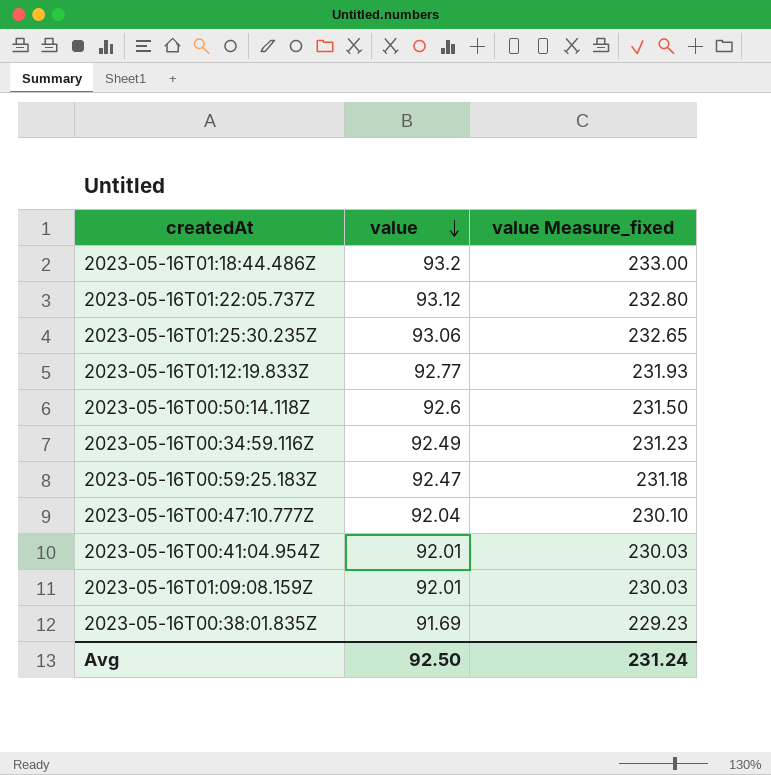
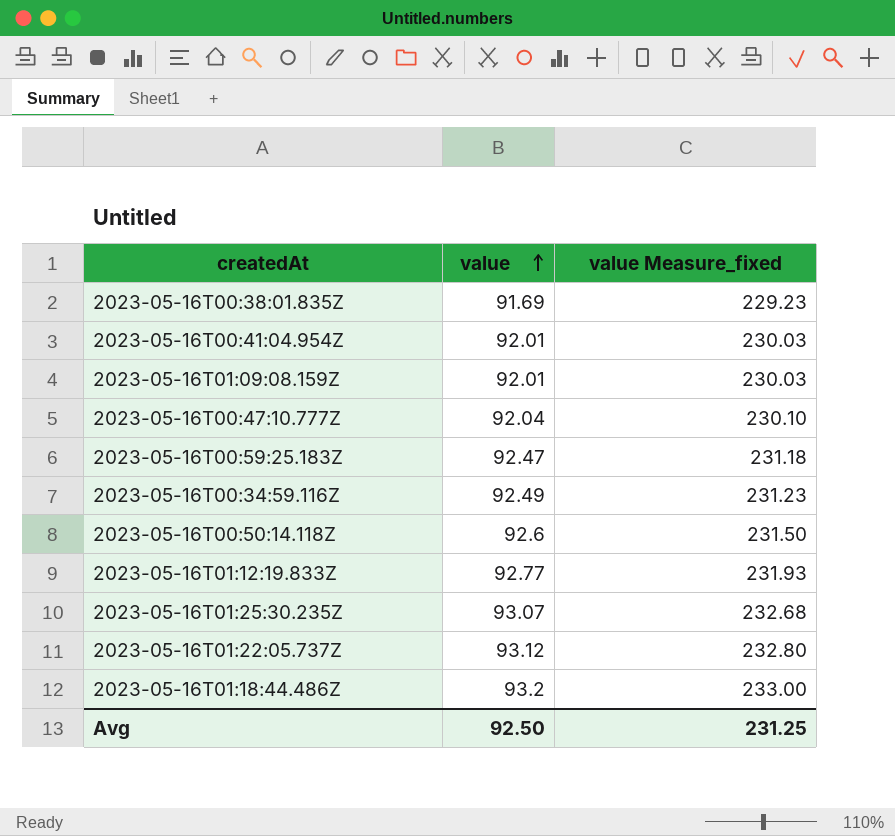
row order: value descending -> value ascending
2023-05-16T01:25:30.235Z | value: 93.06 -> 93.07
2023-05-16T01:25:30.235Z | value Measure_fixed: 232.65 -> 232.68
Avg | value Measure_fixed: 231.24 -> 231.25

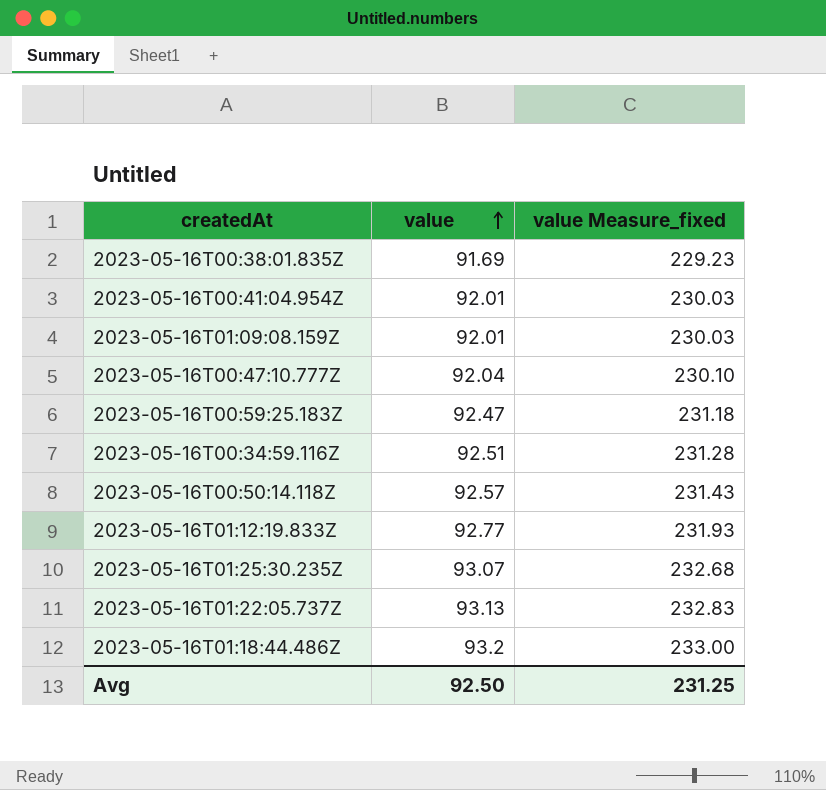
2023-05-16T00:34:59.116Z | value: 92.49 -> 92.51
2023-05-16T00:34:59.116Z | value Measure_fixed: 231.23 -> 231.28
2023-05-16T00:50:14.118Z | value: 92.6 -> 92.57
2023-05-16T00:50:14.118Z | value Measure_fixed: 231.50 -> 231.43
2023-05-16T01:22:05.737Z | value: 93.12 -> 93.13
2023-05-16T01:22:05.737Z | value Measure_fixed: 232.80 -> 232.83

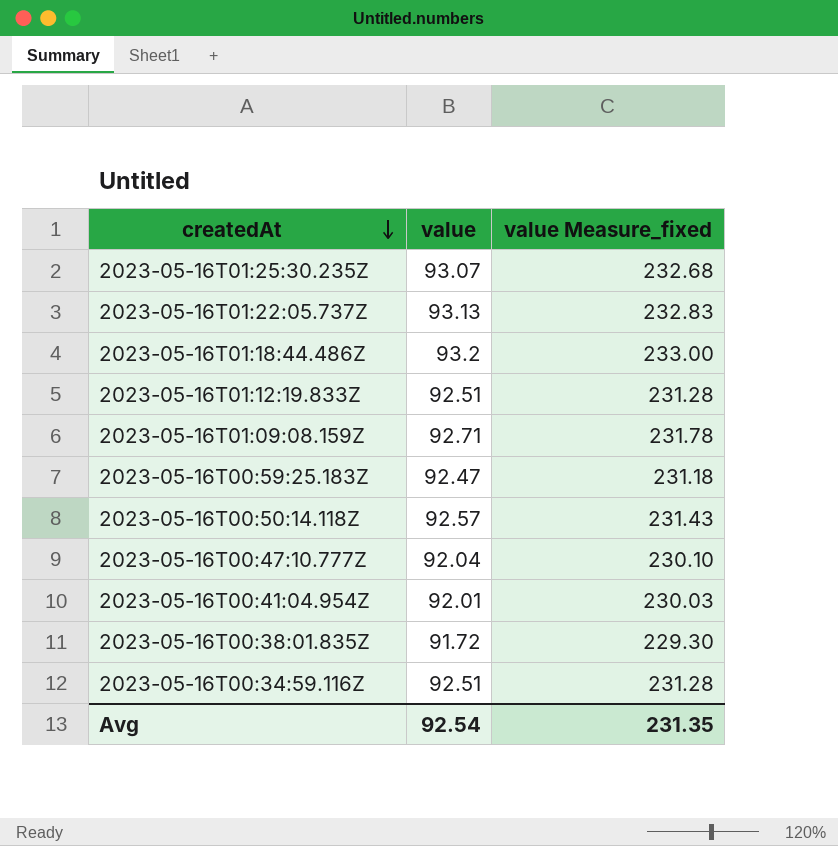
row order: value ascending -> createdAt descending
2023-05-16T01:12:19.833Z | value: 92.77 -> 92.51
2023-05-16T01:12:19.833Z | value Measure_fixed: 231.93 -> 231.28
2023-05-16T01:09:08.159Z | value: 92.01 -> 92.71
2023-05-16T01:09:08.159Z | value Measure_fixed: 230.03 -> 231.78
2023-05-16T00:38:01.835Z | value: 91.69 -> 91.72
2023-05-16T00:38:01.835Z | value Measure_fixed: 229.23 -> 229.30
Avg | value: 92.50 -> 92.54
Avg | value Measure_fixed: 231.25 -> 231.35

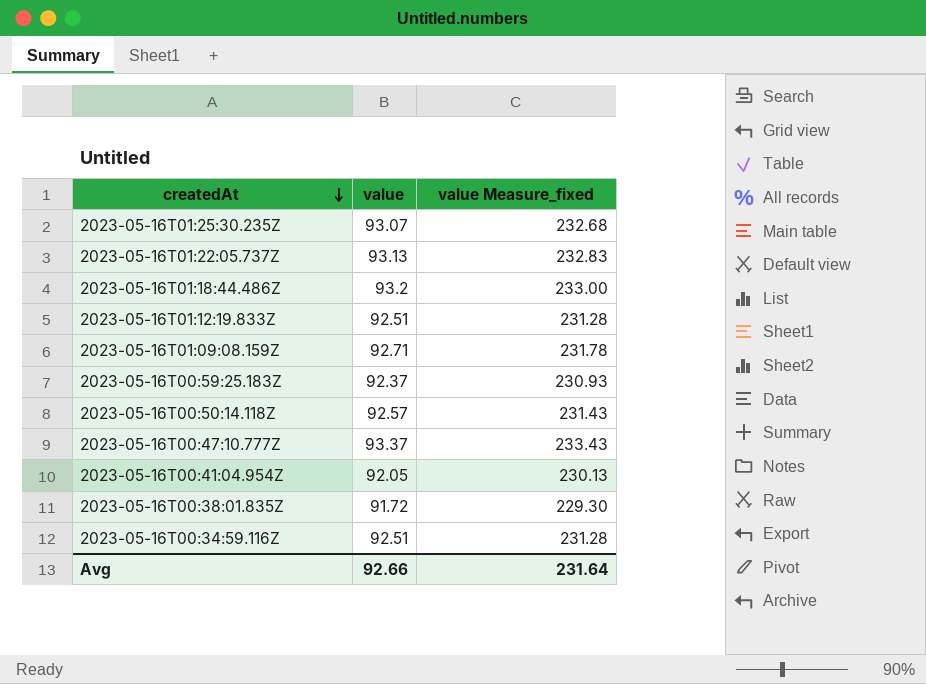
2023-05-16T00:59:25.183Z | value: 92.47 -> 92.37
2023-05-16T00:59:25.183Z | value Measure_fixed: 231.18 -> 230.93
2023-05-16T00:47:10.777Z | value: 92.04 -> 93.37
2023-05-16T00:47:10.777Z | value Measure_fixed: 230.10 -> 233.43
2023-05-16T00:41:04.954Z | value: 92.01 -> 92.05
2023-05-16T00:41:04.954Z | value Measure_fixed: 230.03 -> 230.13
Avg | value: 92.54 -> 92.66
Avg | value Measure_fixed: 231.35 -> 231.64

